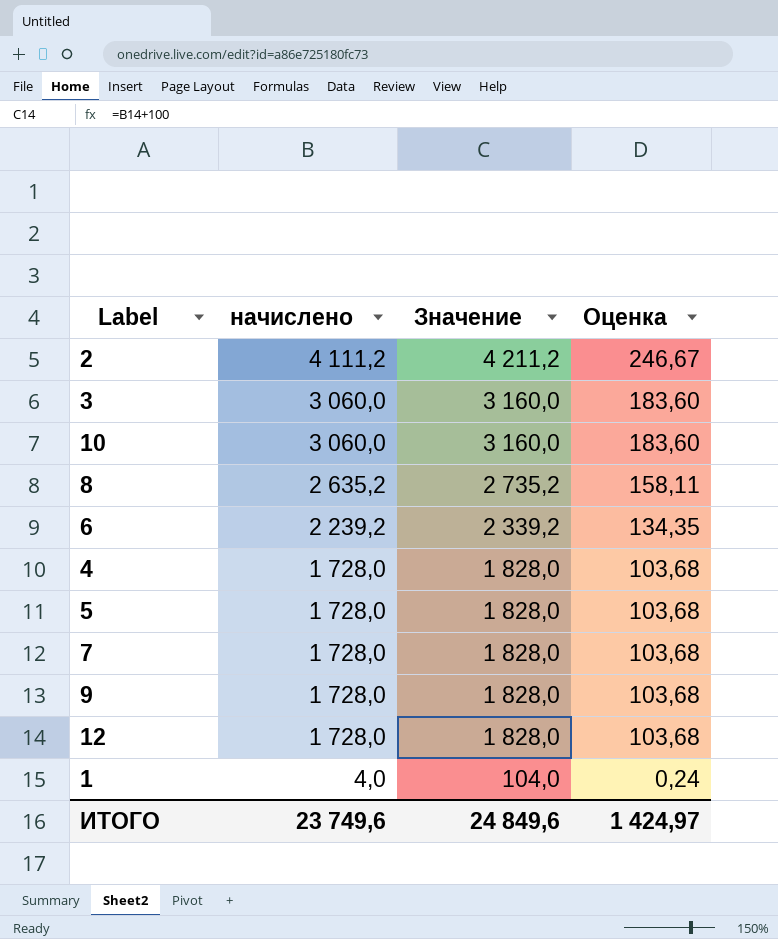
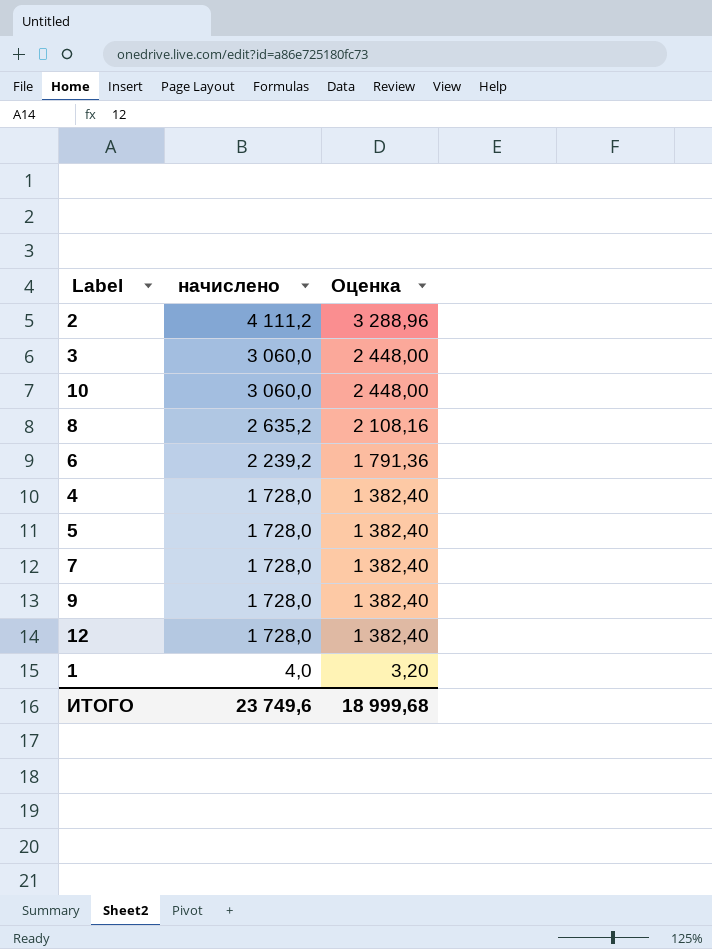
column Значение | formula: [начислено] + 100 -> none
column Оценка | formula: [начислено] * 0,06 -> [начислено] * 0,8
ИТОГО | Оценка: 1 424,97 -> 18 999,68

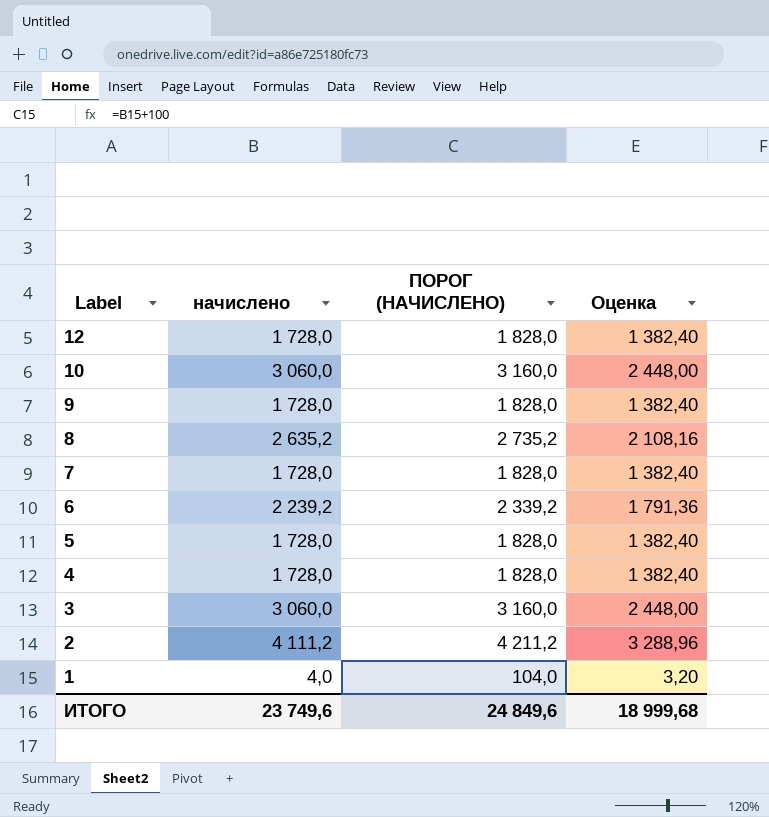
row order: начислено descending -> Label descending
column ПОРОГ (НАЧИСЛЕНО) | formula: none -> [начислено] + 100

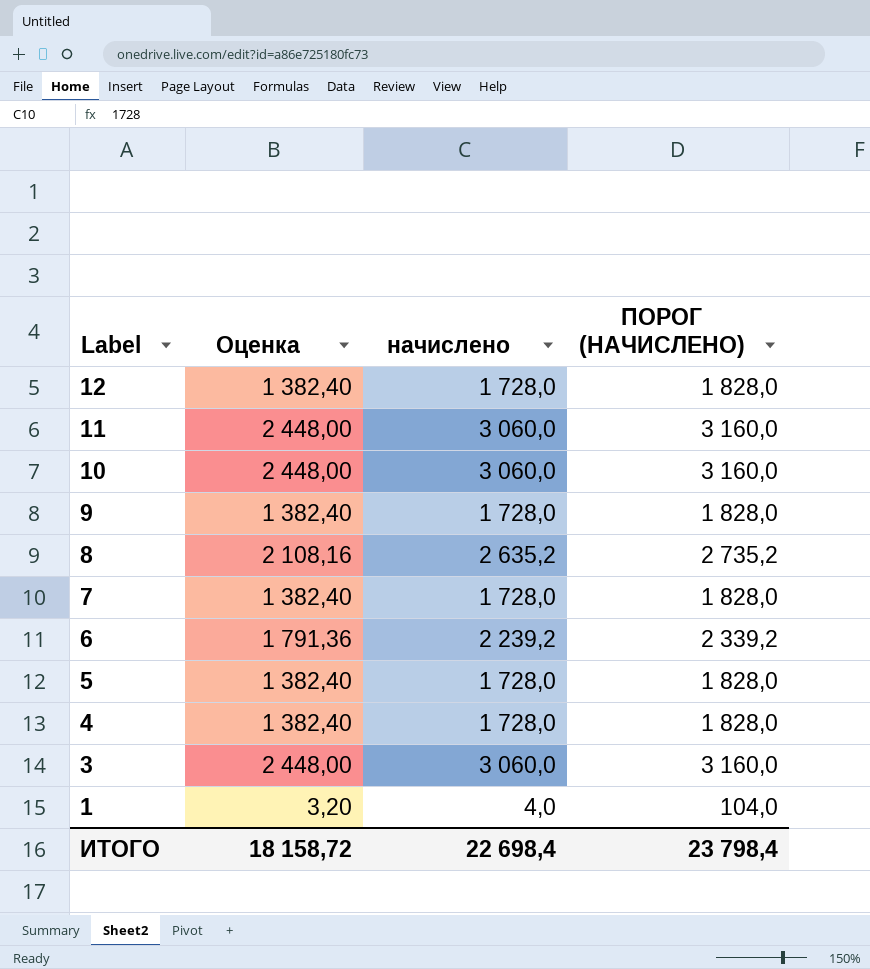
column Оценка | position: 4 -> 2
row 2: 4 111,2 | 4 211,2 | 3 288,96 -> none
row 11: none -> 2 448,00 | 3 060,0 | 3 160,0
ИТОГО | Оценка: 18 999,68 -> 18 158,72
ИТОГО | начислено: 23 749,6 -> 22 698,4
ИТОГО | ПОРОГ (НАЧИСЛЕНО): 24 849,6 -> 23 798,4

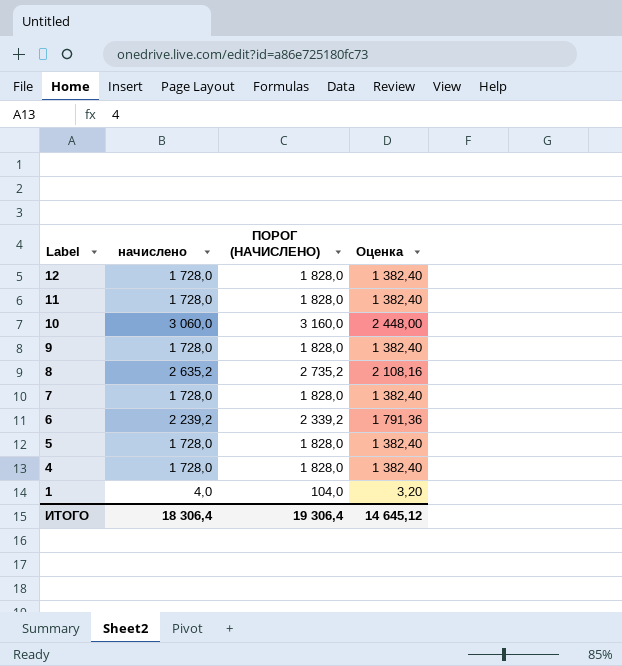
column Оценка | position: 2 -> 4
row 3: 2 448,00 | 3 060,0 | 3 160,0 -> none
11 | начислено: 3 060,0 -> 1 728,0
11 | ПОРОГ (НАЧИСЛЕНО): 3 160,0 -> 1 828,0
11 | Оценка: 2 448,00 -> 1 382,40
ИТОГО | начислено: 22 698,4 -> 18 306,4
ИТОГО | ПОРОГ (НАЧИСЛЕНО): 23 798,4 -> 19 306,4
ИТОГО | Оценка: 18 158,72 -> 14 645,12

